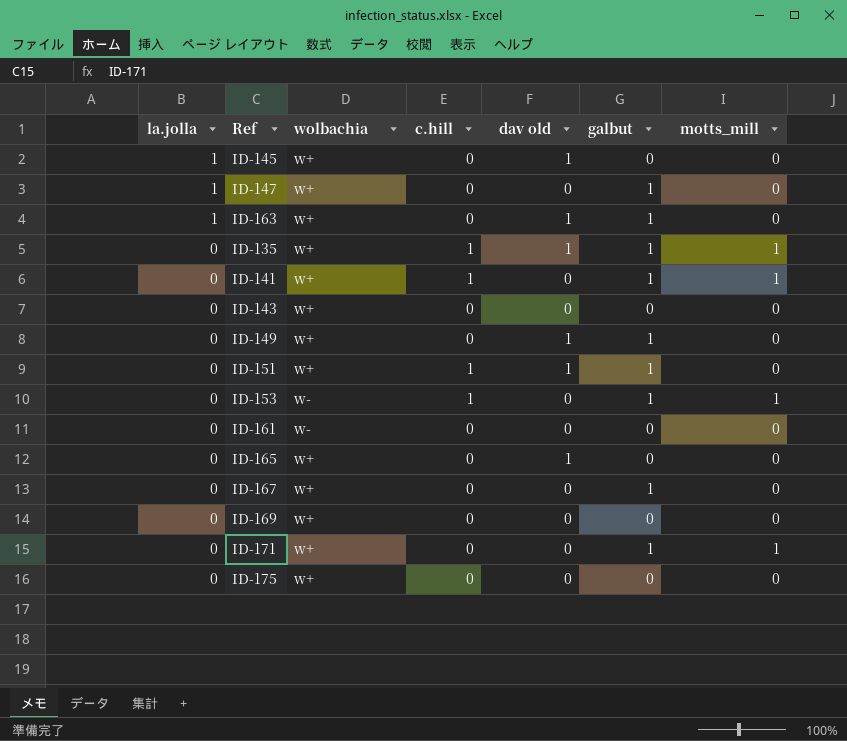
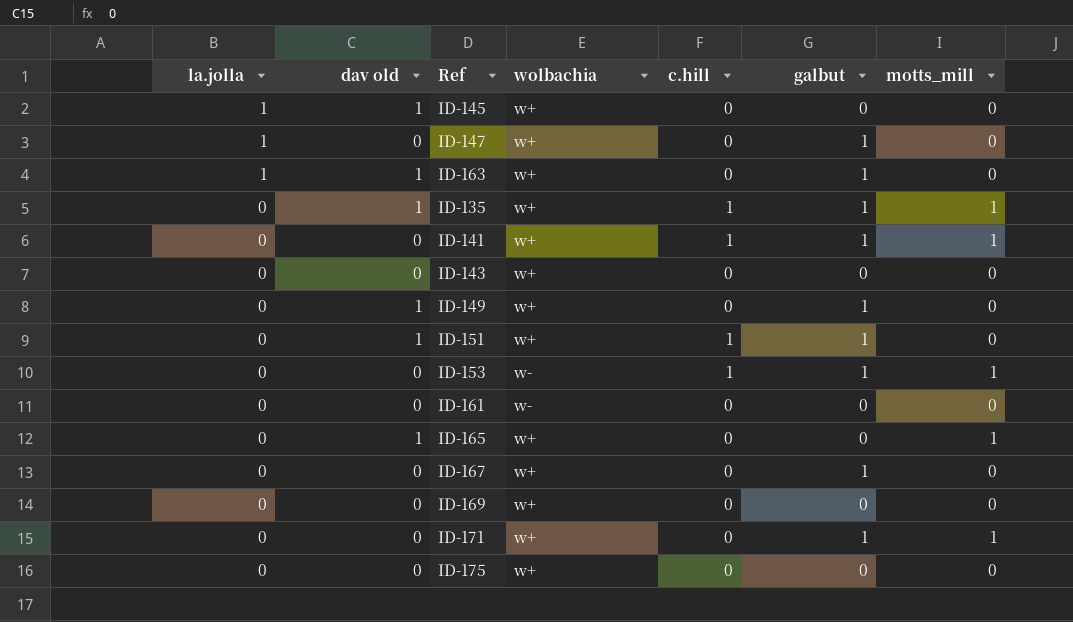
column dav old | position: 5 -> 2
ID-165 | motts_mill: 0 -> 1

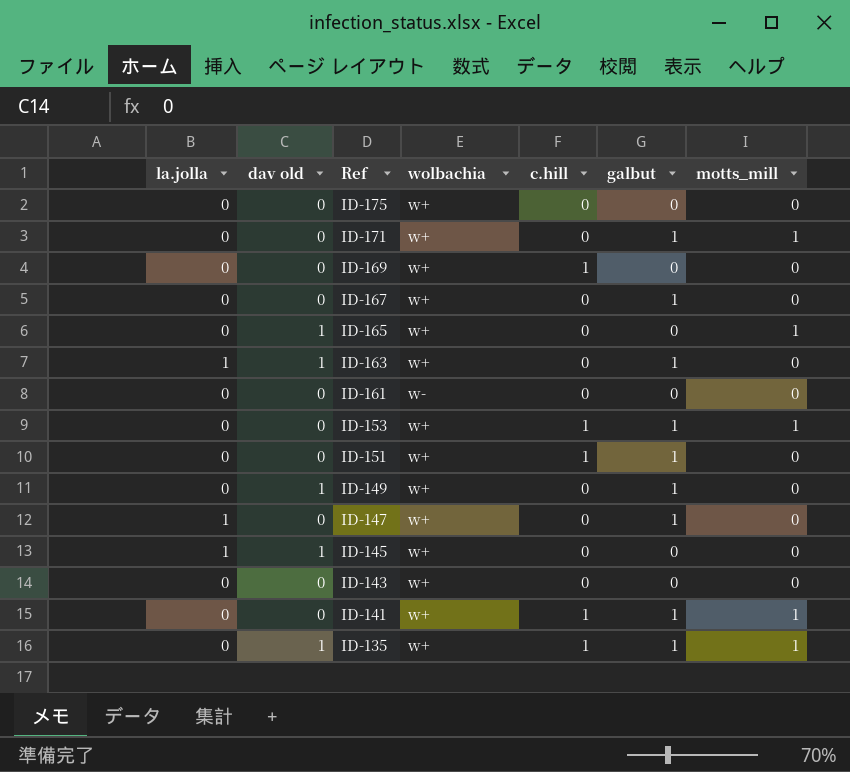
row order: la.jolla descending -> Ref descending
ID-169 | c.hill: 0 -> 1
ID-153 | wolbachia: w- -> w+
ID-151 | dav old: 1 -> 0

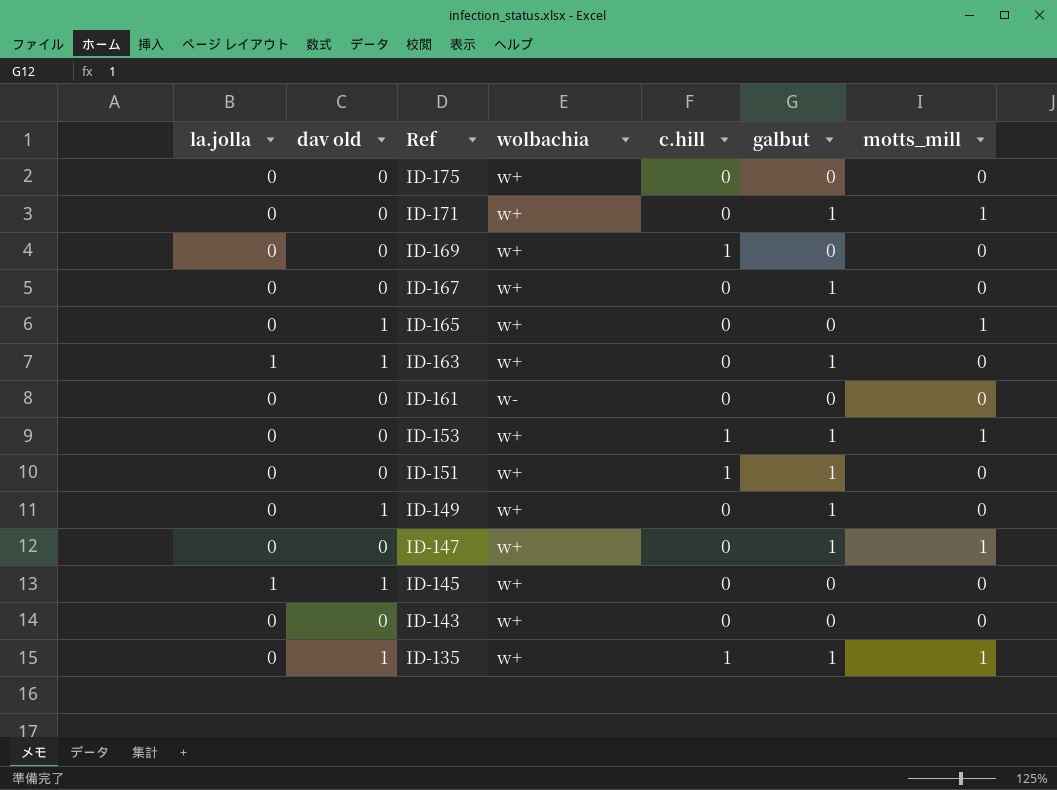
row ID-141: 0 | 0 | w+ | 1 | 1 | 1 -> none
ID-147 | la.jolla: 1 -> 0
ID-147 | motts_mill: 0 -> 1

